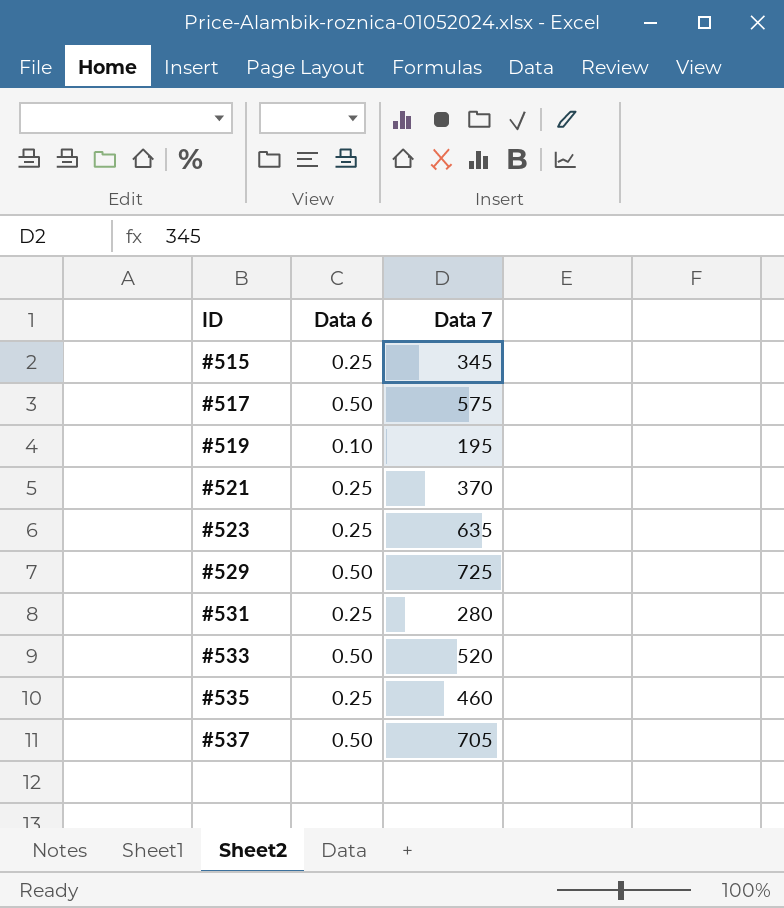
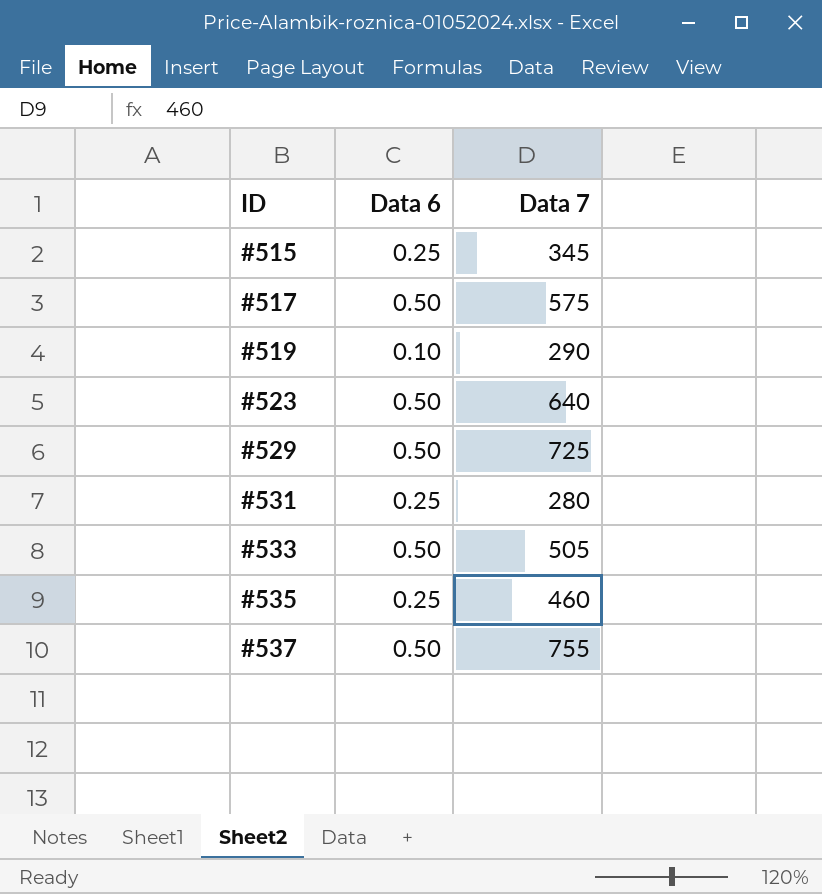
row #521: 0.25 | 370 -> none
#519 | Data 7: 195 -> 290
#523 | Data 6: 0.25 -> 0.50
#523 | Data 7: 635 -> 640
#533 | Data 7: 520 -> 505
#537 | Data 7: 705 -> 755

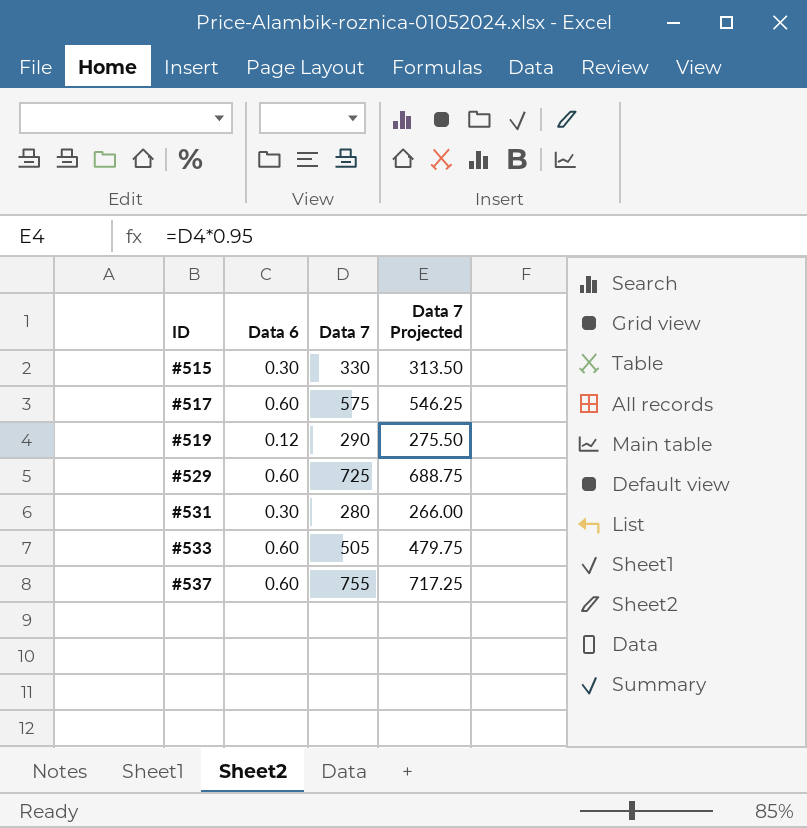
column Data 7 Projected | formula: none -> [Data 7] * 0.95
row #523: 0.50 | 640 -> none
row #535: 0.25 | 460 -> none
#515 | Data 6: 0.25 -> 0.30
#515 | Data 7: 345 -> 330
#517 | Data 6: 0.50 -> 0.60
#519 | Data 6: 0.10 -> 0.12
#529 | Data 6: 0.50 -> 0.60
#531 | Data 6: 0.25 -> 0.30
#533 | Data 6: 0.50 -> 0.60
#537 | Data 6: 0.50 -> 0.60

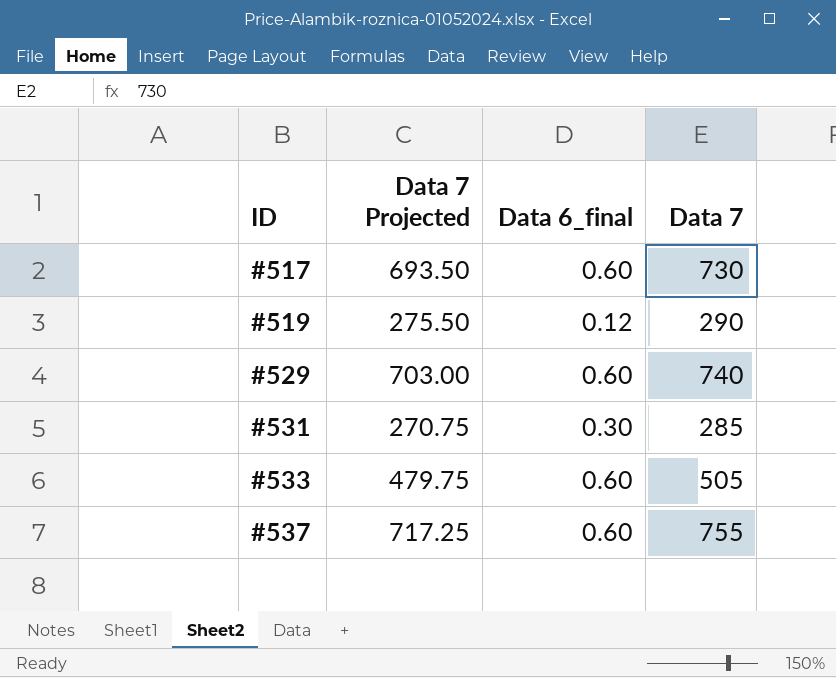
column Data 7 Projected | position: 4 -> 2
column name: Data 6 -> Data 6_final
row #515: 0.30 | 330 | 313.50 -> none
#517 | Data 7 Projected: 546.25 -> 693.50
#517 | Data 7: 575 -> 730
#529 | Data 7 Projected: 688.75 -> 703.00
#529 | Data 7: 725 -> 740
#531 | Data 7 Projected: 266.00 -> 270.75
#531 | Data 7: 280 -> 285

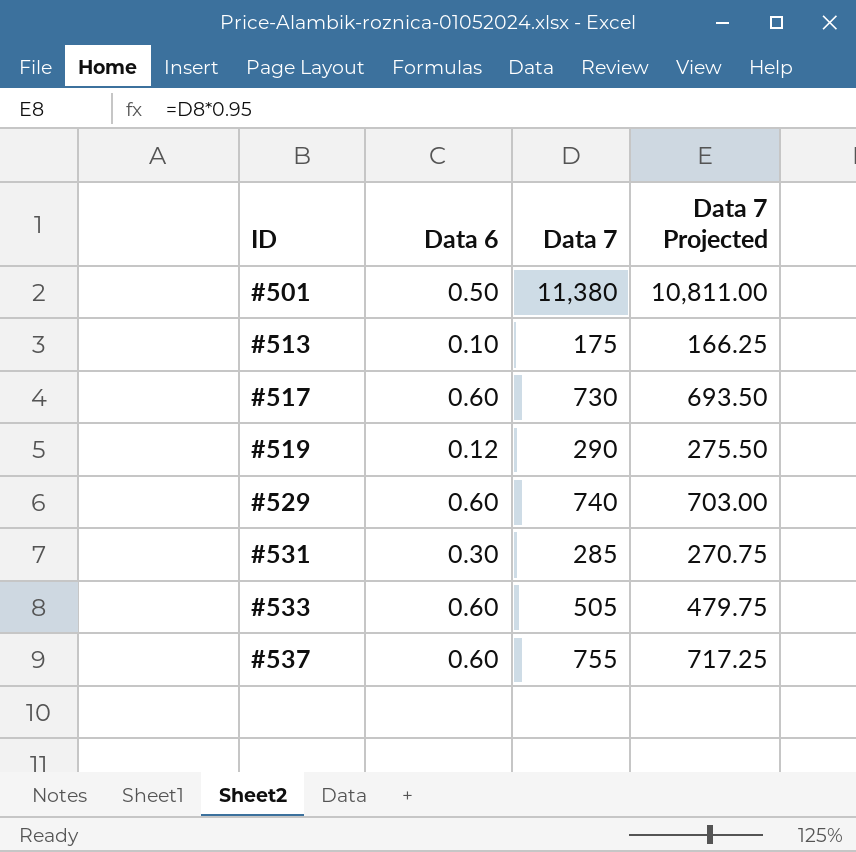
column name: Data 6_final -> Data 6
column Data 7 Projected | position: 2 -> 4
row #501: none -> 0.50 | 11,380 | 10,811.00
row #513: none -> 0.10 | 175 | 166.25

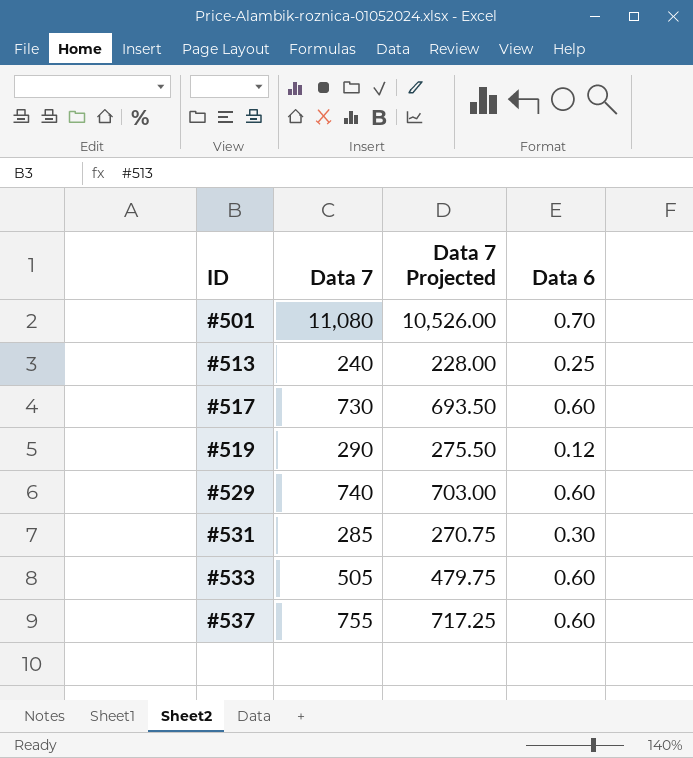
column Data 6 | position: 2 -> 4
#501 | Data 7: 11,380 -> 11,080
#501 | Data 7 Projected: 10,811.00 -> 10,526.00
#501 | Data 6: 0.50 -> 0.70
#513 | Data 7: 175 -> 240
#513 | Data 7 Projected: 166.25 -> 228.00
#513 | Data 6: 0.10 -> 0.25

